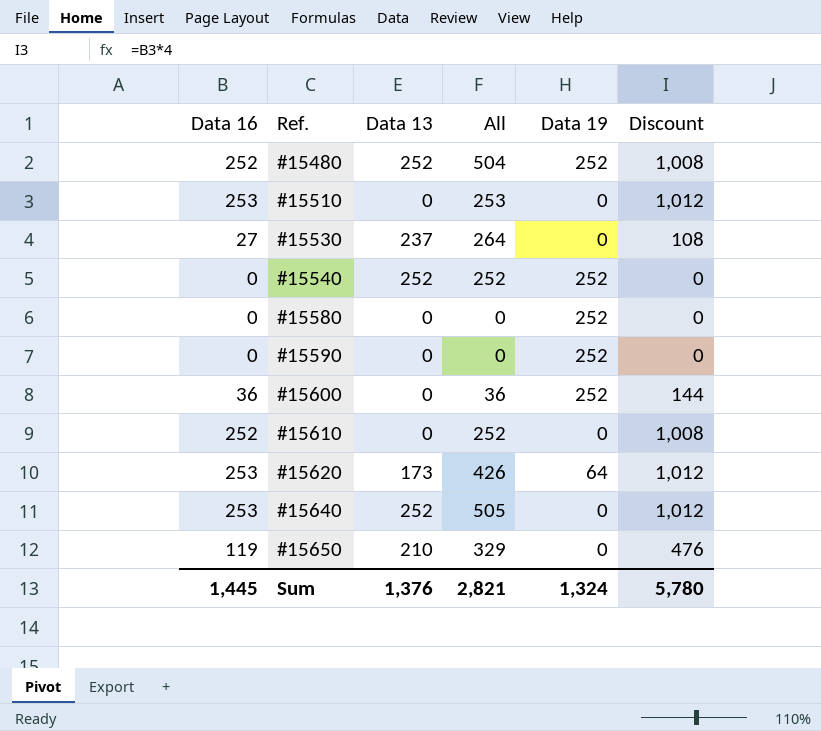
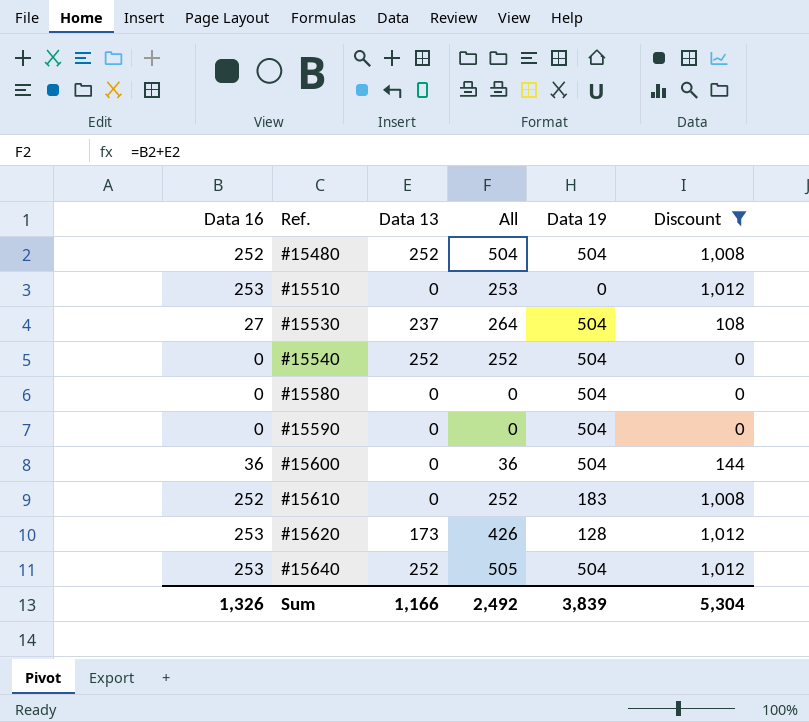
filter: none -> Discount != 476
#15480 | Data 19: 252 -> 504
#15530 | Data 19: 0 -> 504
#15540 | Data 19: 252 -> 504
#15580 | Data 19: 252 -> 504
#15590 | Data 19: 252 -> 504
#15600 | Data 19: 252 -> 504
#15610 | Data 19: 0 -> 183
#15620 | Data 19: 64 -> 128
#15640 | Data 19: 0 -> 504
Sum | Data 16: 1,445 -> 1,326
Sum | Data 13: 1,376 -> 1,166
Sum | All: 2,821 -> 2,492
Sum | Data 19: 1,324 -> 3,839
Sum | Discount: 5,780 -> 5,304

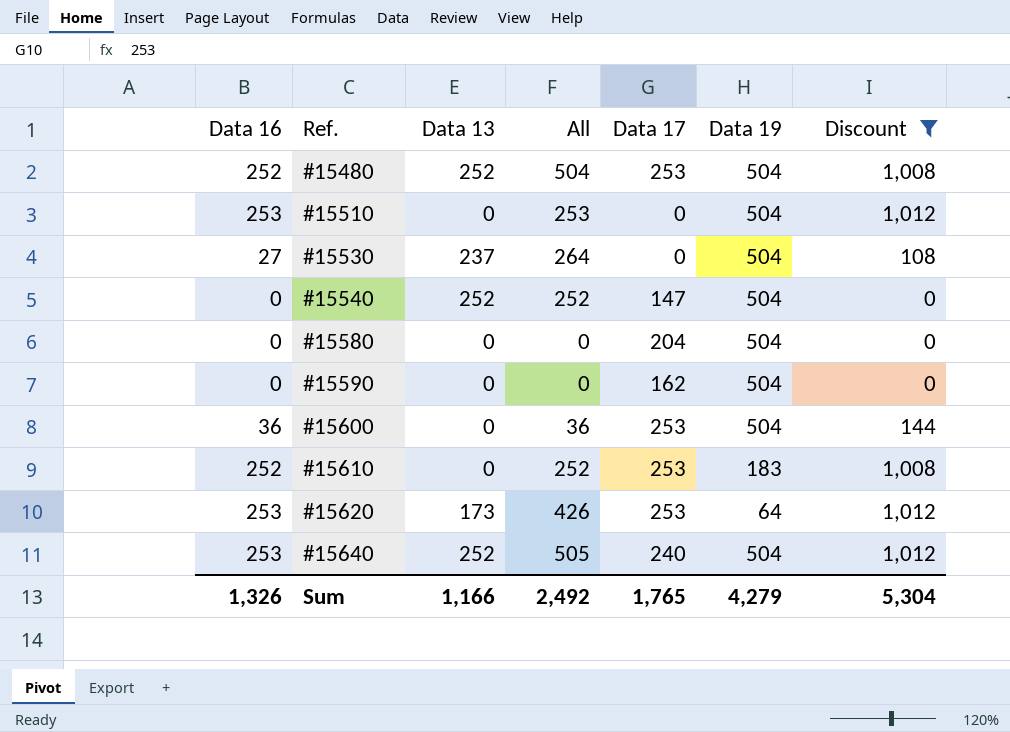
column Data 17 | position: none -> 5
#15510 | Data 19: 0 -> 504
#15620 | Data 19: 128 -> 64
Sum | Data 19: 3,839 -> 4,279

